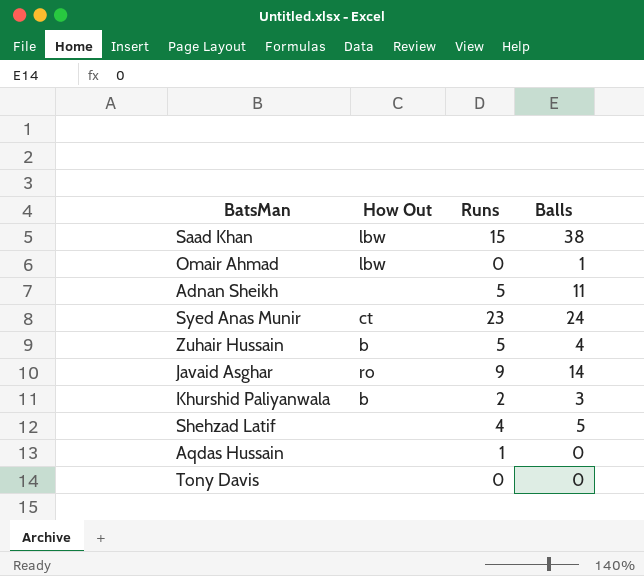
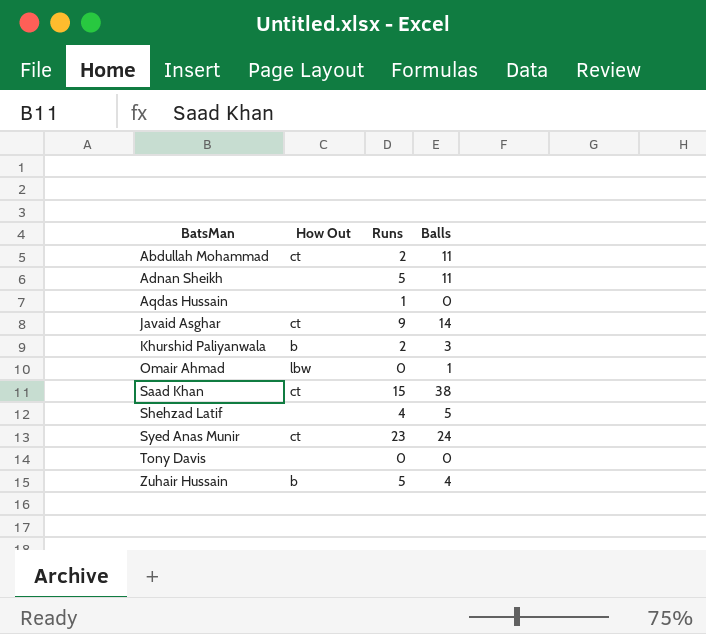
row order: none -> BatsMan ascending
row Abdullah Mohammad: none -> ct | 2 | 11
Javaid Asghar | How Out: ro -> ct
Saad Khan | How Out: lbw -> ct

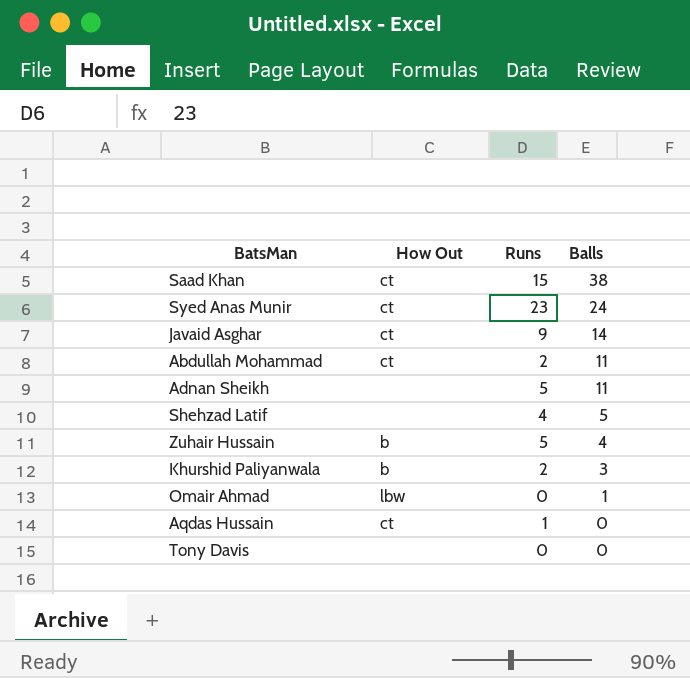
row order: BatsMan ascending -> Balls descending
Aqdas Hussain | How Out: none -> ct

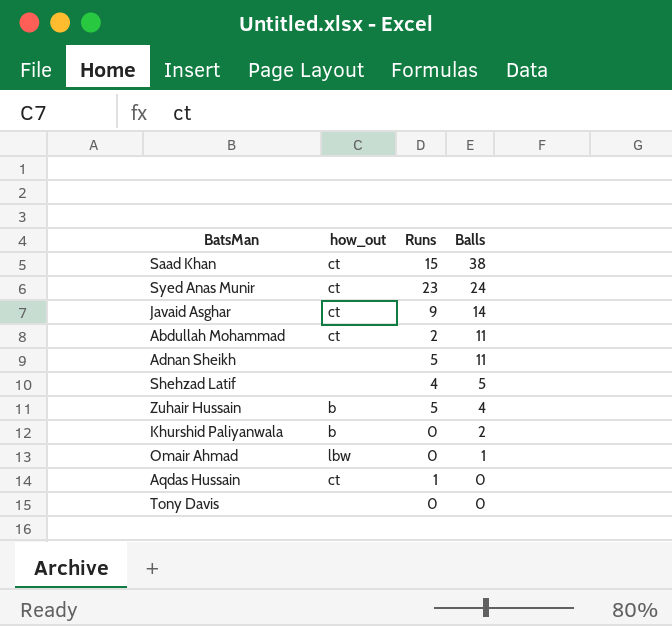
column name: How Out -> how_out
Khurshid Paliyanwala | Runs: 2 -> 0
Khurshid Paliyanwala | Balls: 3 -> 2

